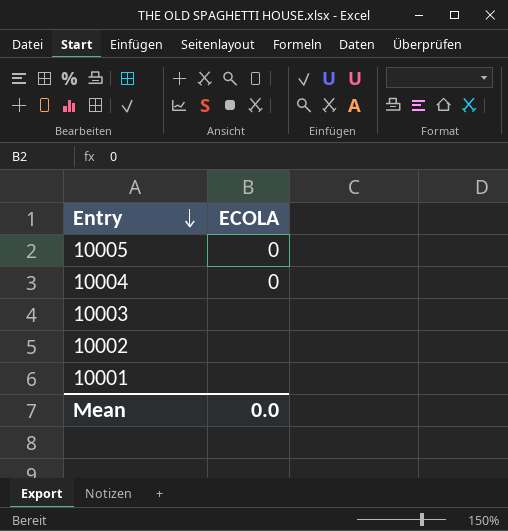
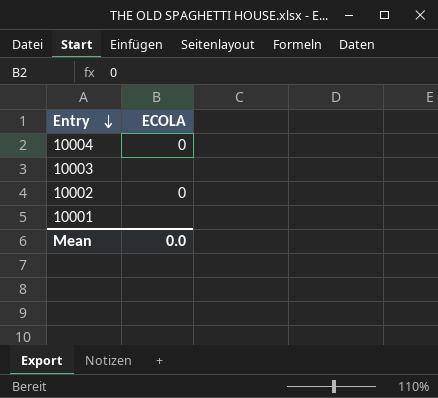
row 10005: 0 -> none
10002 | ECOLA: none -> 0

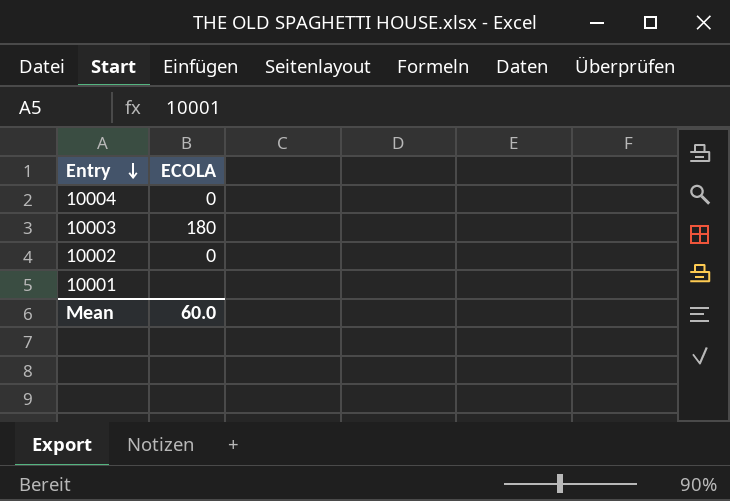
10003 | ECOLA: none -> 180
Mean | ECOLA: 0.0 -> 60.0

